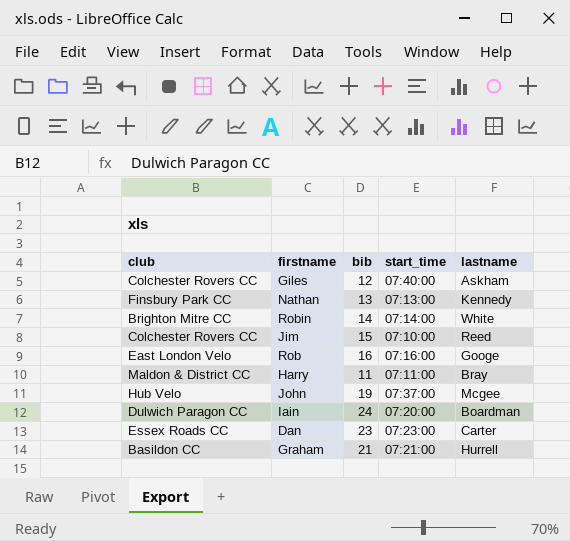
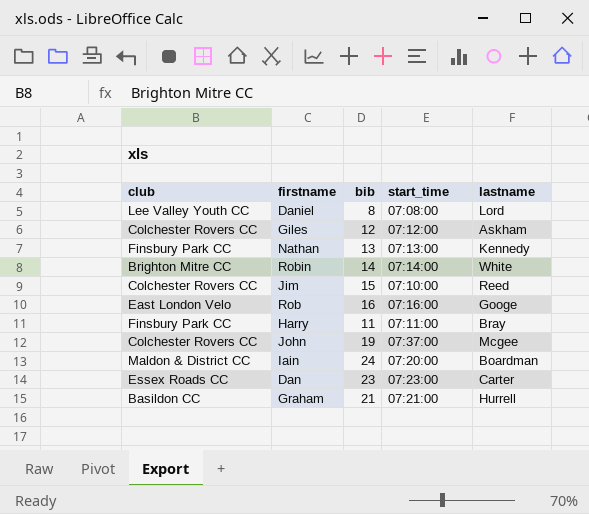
row Daniel: none -> Lee Valley Youth CC | 8 | 07:08:00 | Lord
Giles | start_time: 07:40:00 -> 07:12:00
Harry | club: Maldon & District CC -> Finsbury Park CC
John | club: Hub Velo -> Colchester Rovers CC
Iain | club: Dulwich Paragon CC -> Maldon & District CC

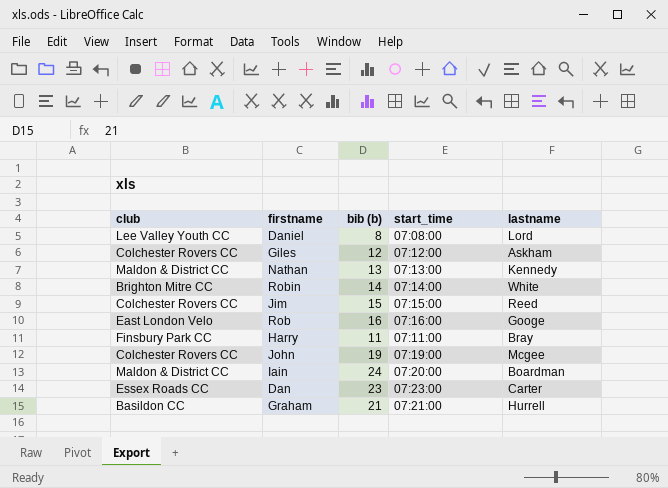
column name: bib -> bib (b)
Nathan | club: Finsbury Park CC -> Maldon & District CC
Jim | start_time: 07:10:00 -> 07:15:00
John | start_time: 07:37:00 -> 07:19:00

